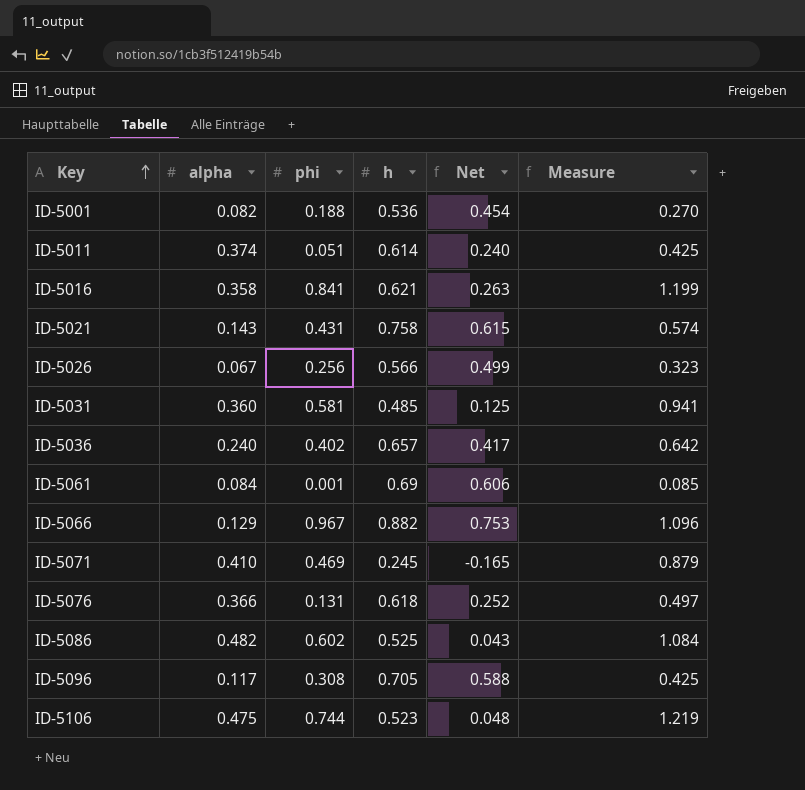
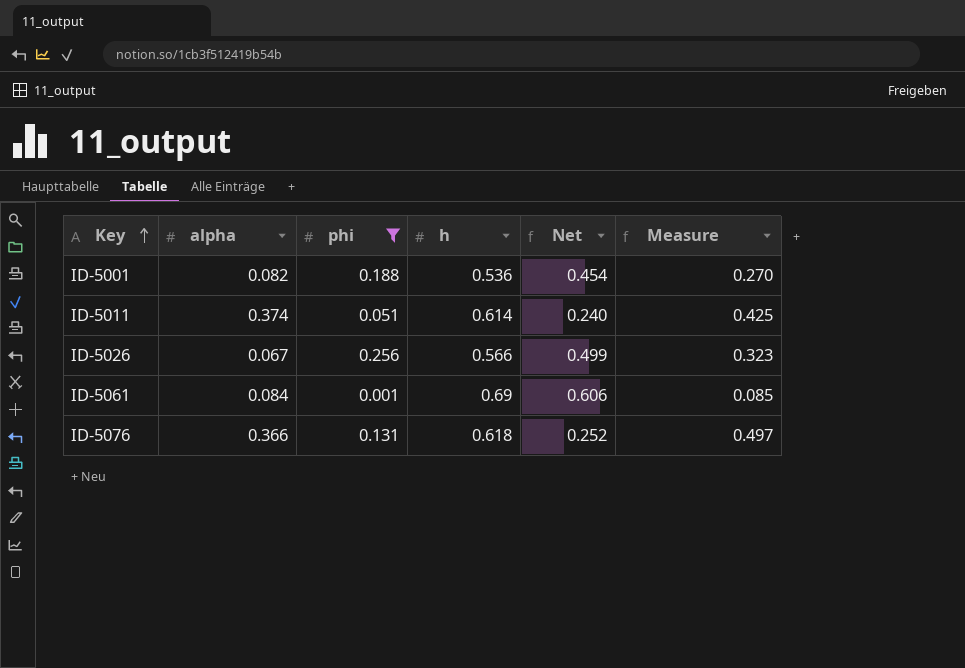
filter: none -> phi <= 0.256

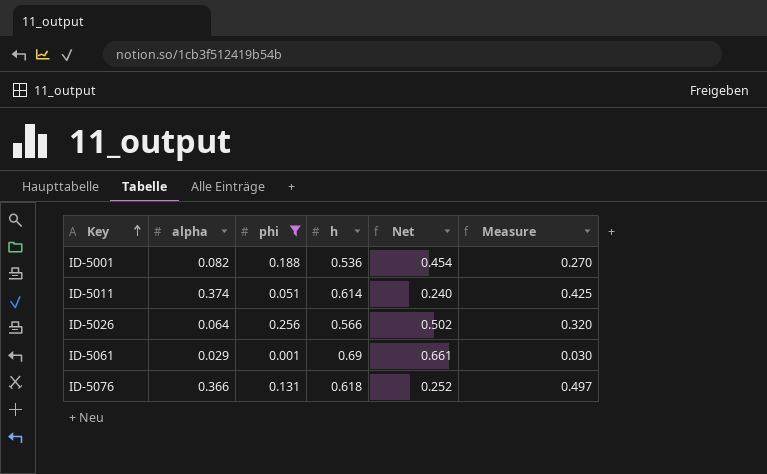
ID-5026 | alpha: 0.067 -> 0.064
ID-5026 | Net: 0.499 -> 0.502
ID-5026 | Measure: 0.323 -> 0.320
ID-5061 | alpha: 0.084 -> 0.029
ID-5061 | Net: 0.606 -> 0.661
ID-5061 | Measure: 0.085 -> 0.030

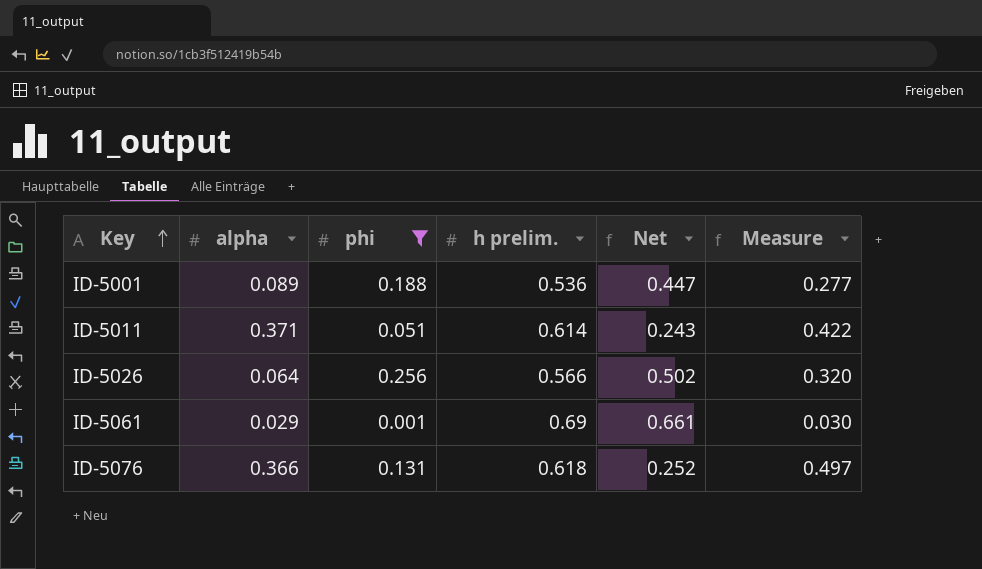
column name: h -> h prelim.
ID-5001 | alpha: 0.082 -> 0.089
ID-5001 | Net: 0.454 -> 0.447
ID-5001 | Measure: 0.270 -> 0.277
ID-5011 | alpha: 0.374 -> 0.371
ID-5011 | Net: 0.240 -> 0.243
ID-5011 | Measure: 0.425 -> 0.422

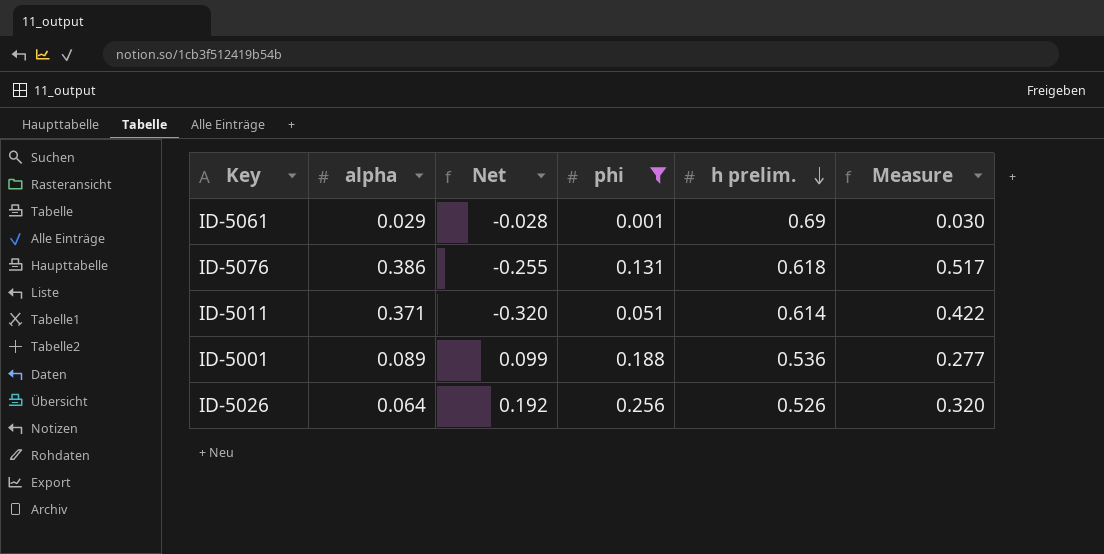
row order: Key ascending -> h prelim. descending
column Net | formula: [h prelim.] - [alpha] -> [phi] - [alpha]
column Net | position: 5 -> 3
ID-5076 | alpha: 0.366 -> 0.386
ID-5076 | Measure: 0.497 -> 0.517
ID-5026 | h prelim.: 0.566 -> 0.526

